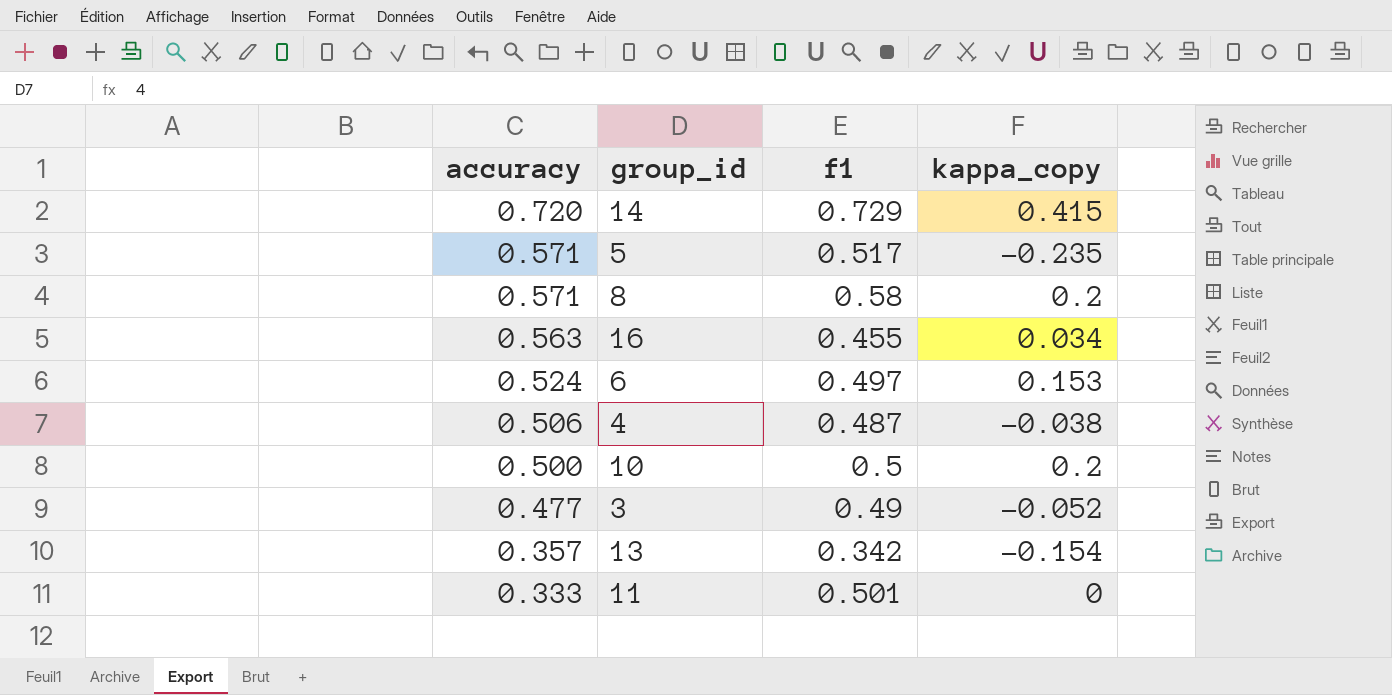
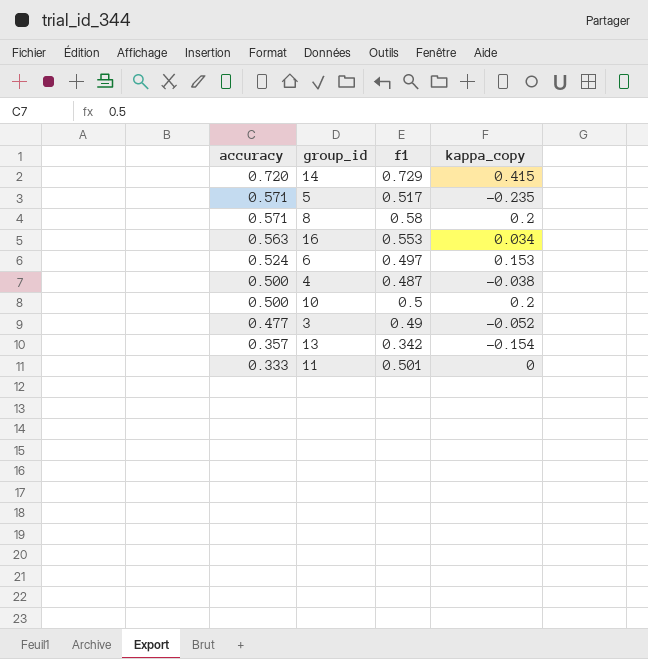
16 | f1: 0.455 -> 0.553
4 | accuracy: 0.506 -> 0.500

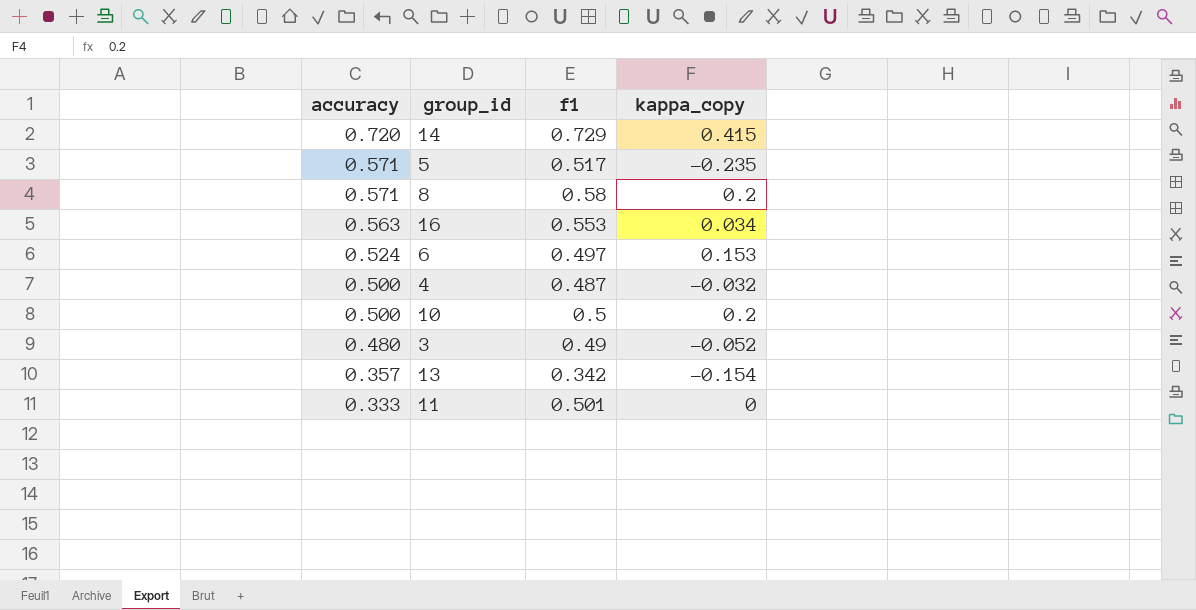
4 | kappa_copy: -0.038 -> -0.032
3 | accuracy: 0.477 -> 0.480

